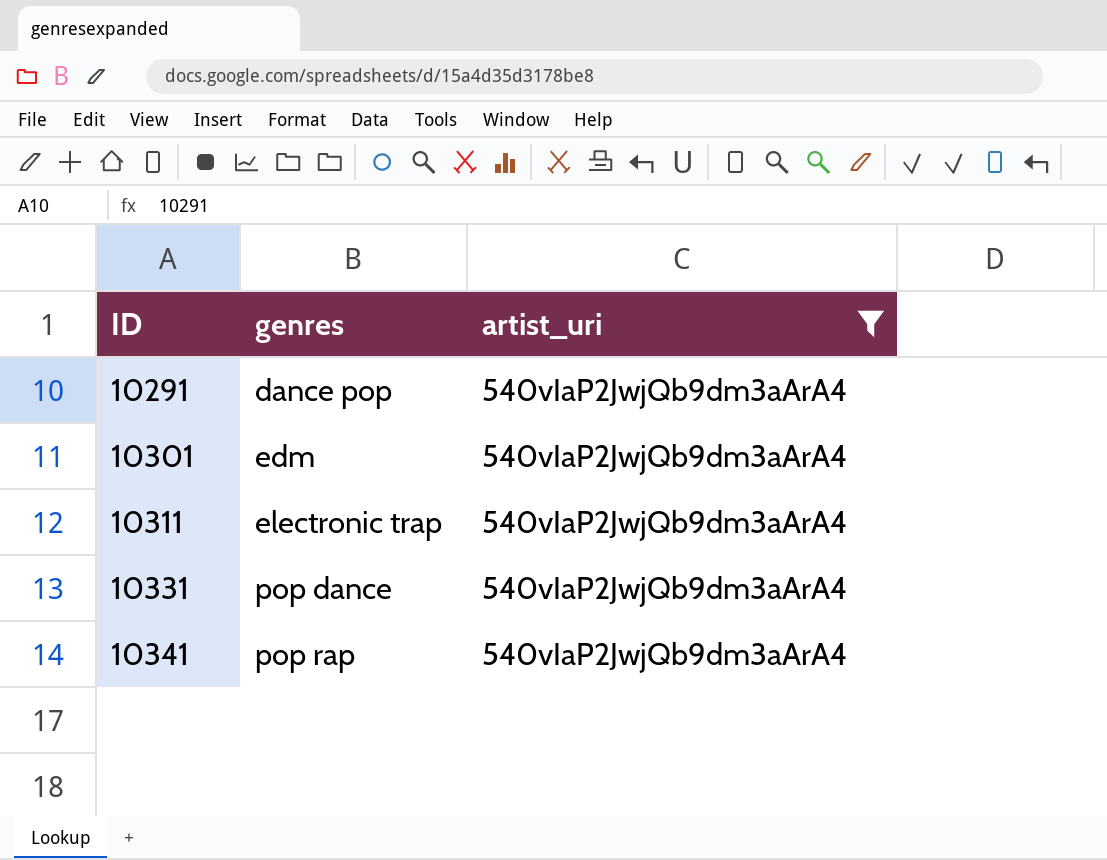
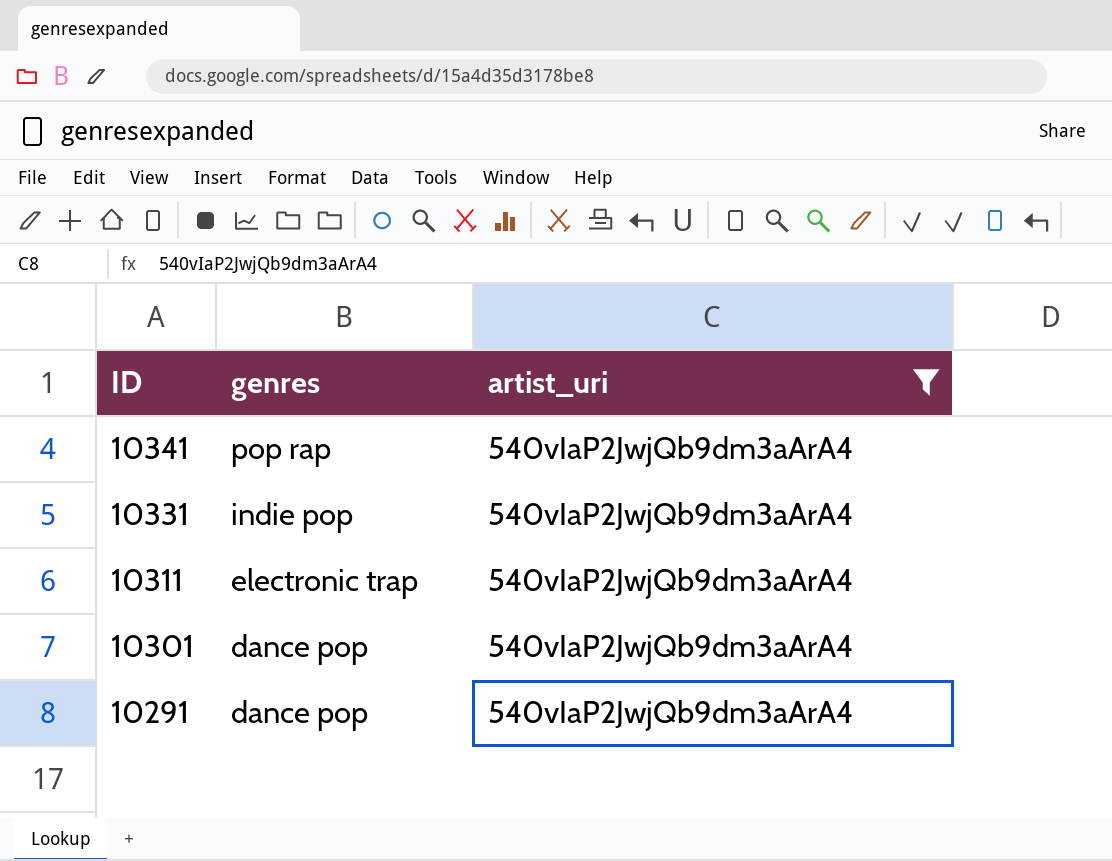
row order: ID ascending -> ID descending
10331 | genres: pop dance -> indie pop
10301 | genres: edm -> dance pop

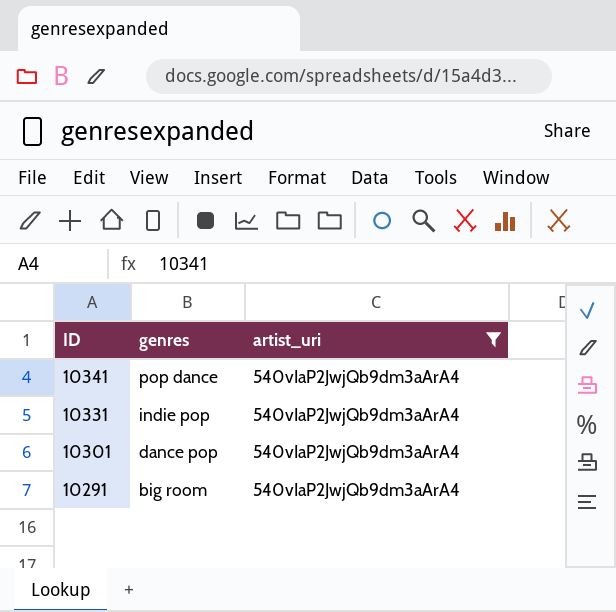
row 10311: electronic trap | 540vIaP2JwjQb9dm3aArA4 -> none
10341 | genres: pop rap -> pop dance
10291 | genres: dance pop -> big room

